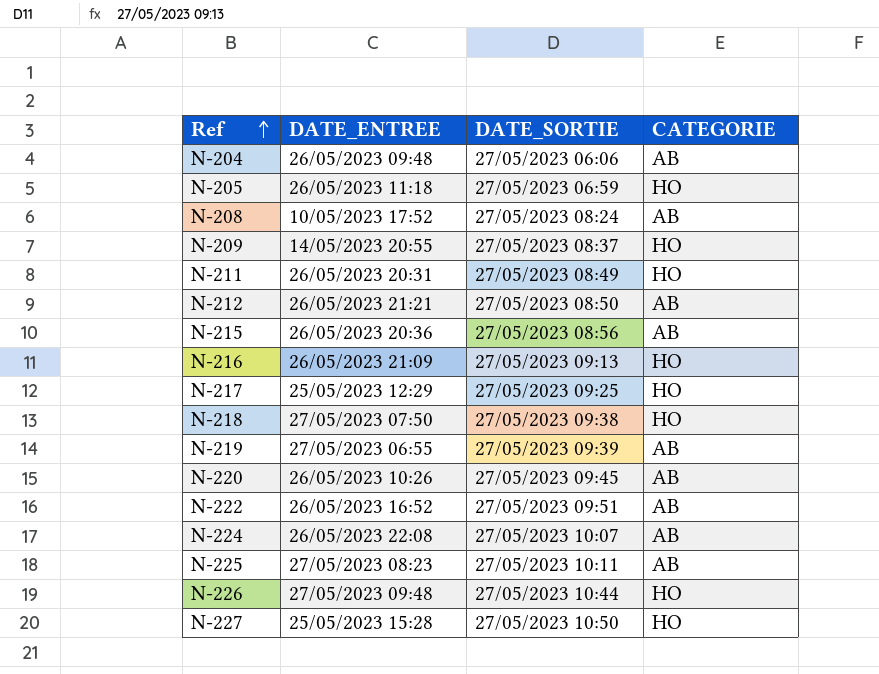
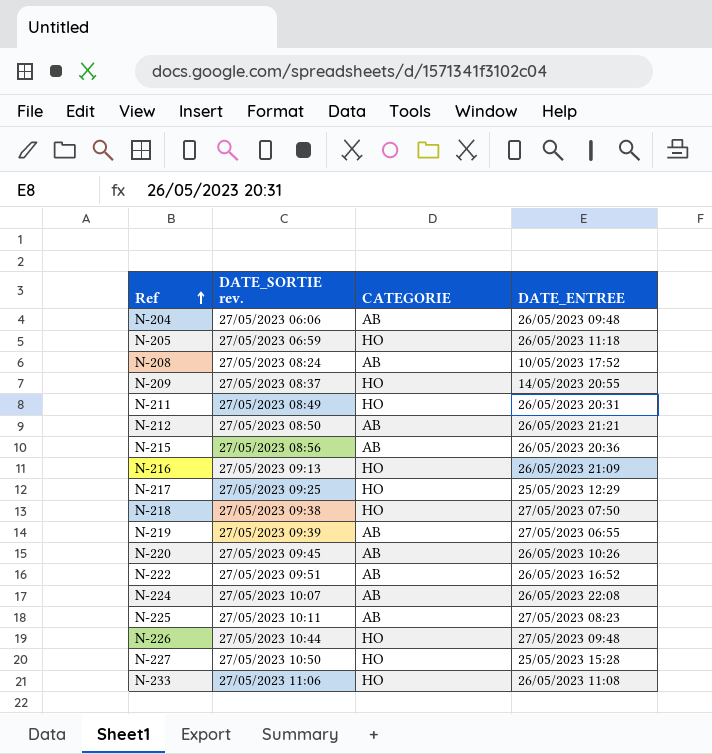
column name: DATE_SORTIE -> DATE_SORTIE rev.
column DATE_ENTREE | position: 2 -> 4
row N-233: none -> 27/05/2023 11:06 | HO | 26/05/2023 11:08

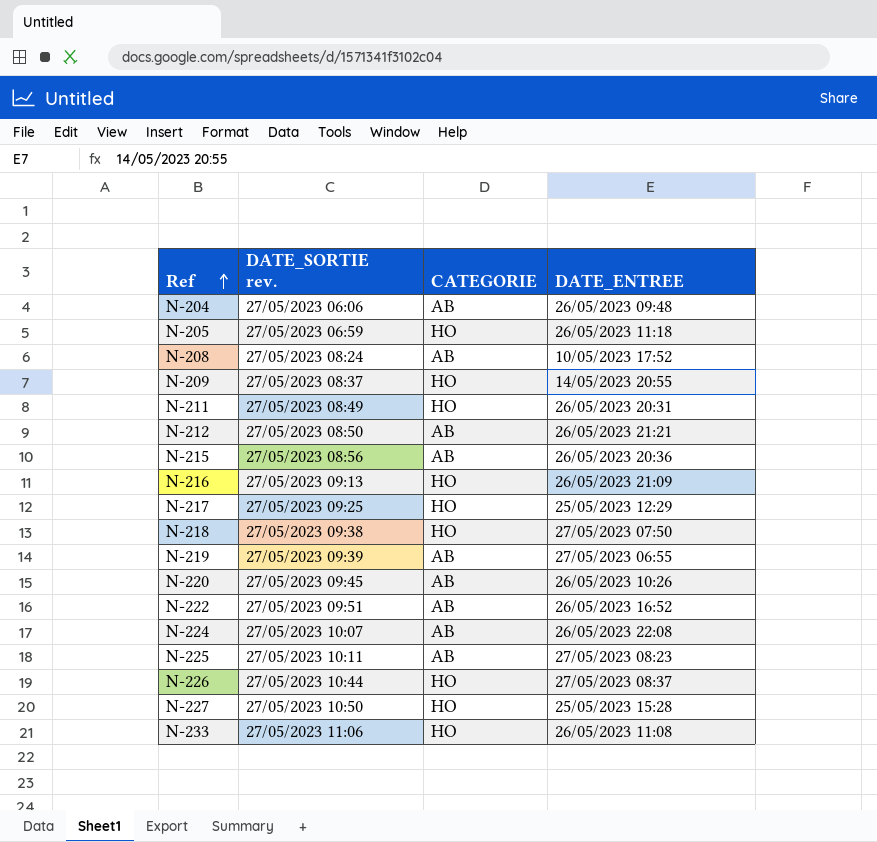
N-226 | DATE_ENTREE: 27/05/2023 09:48 -> 27/05/2023 08:37

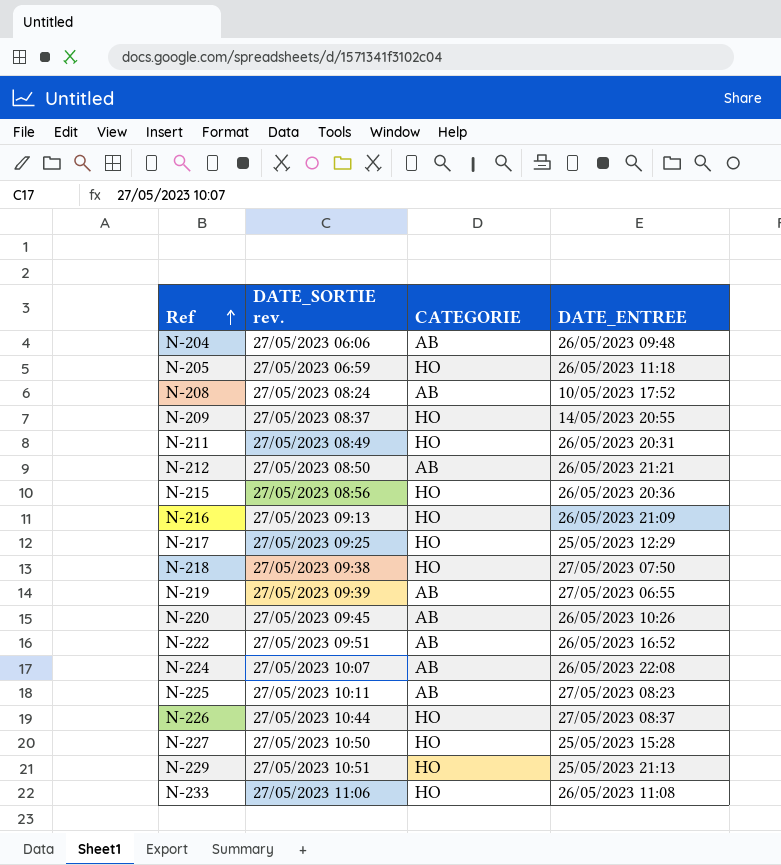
N-215 | CATEGORIE: AB -> HO
row N-229: none -> 27/05/2023 10:51 | HO | 25/05/2023 21:13

